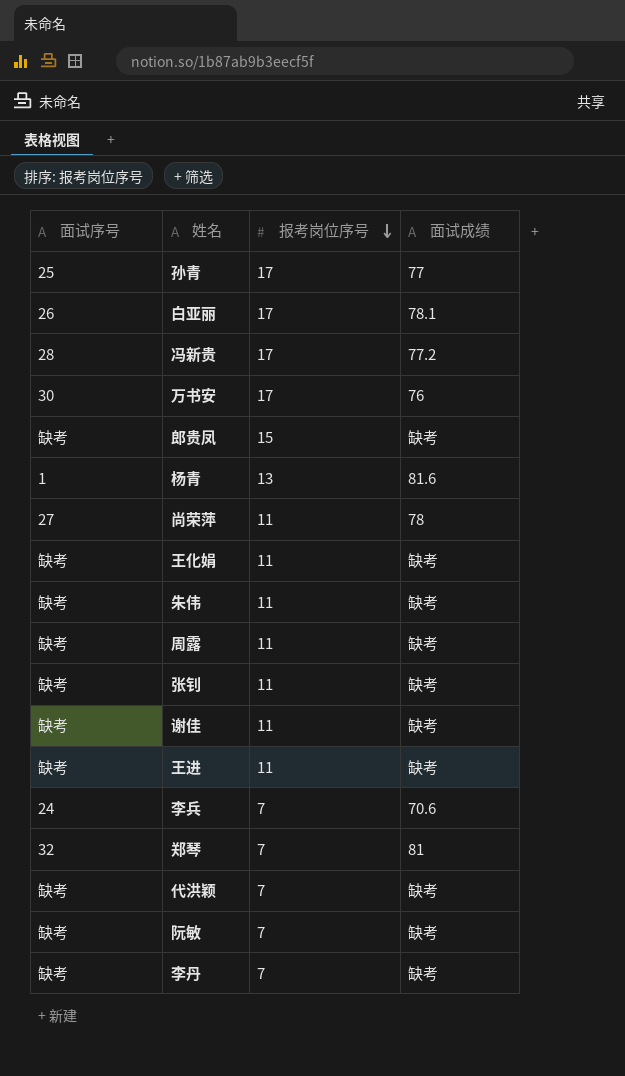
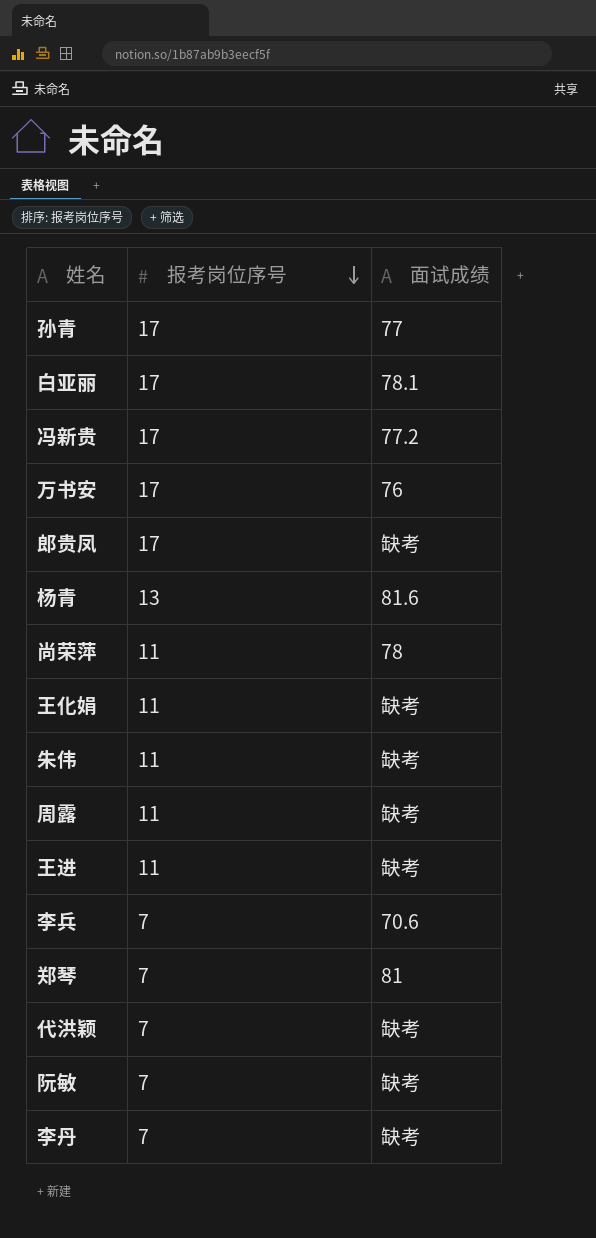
column 面试序号 | position: 1 -> none
row 张钊: 缺考 | 11 | 缺考 -> none
row 谢佳: 缺考 | 11 | 缺考 -> none
郎贵凤 | 报考岗位序号: 15 -> 17

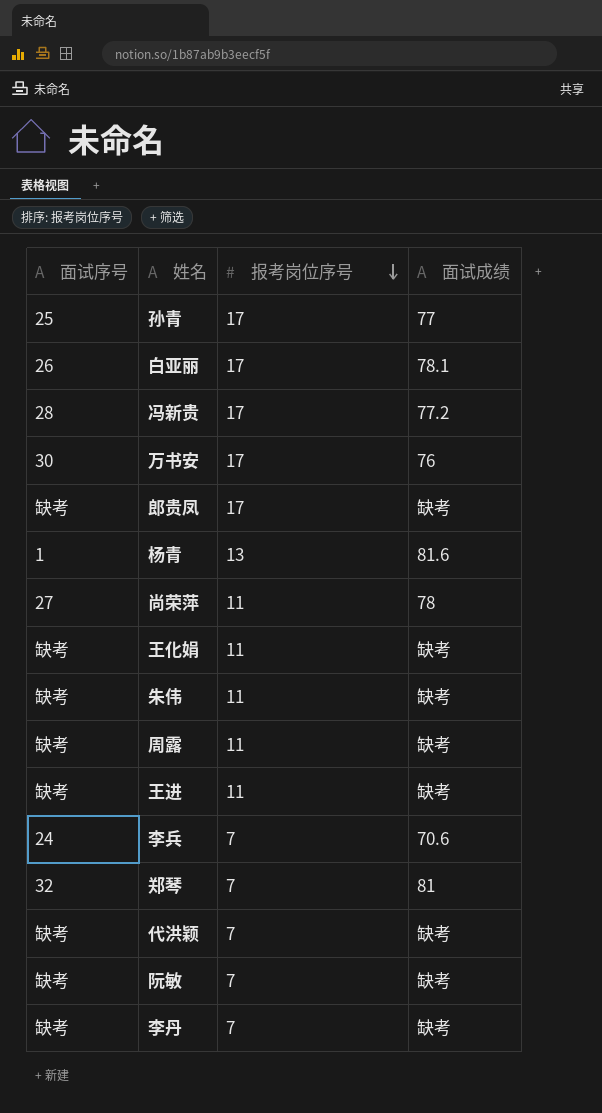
column 面试序号 | position: none -> 1

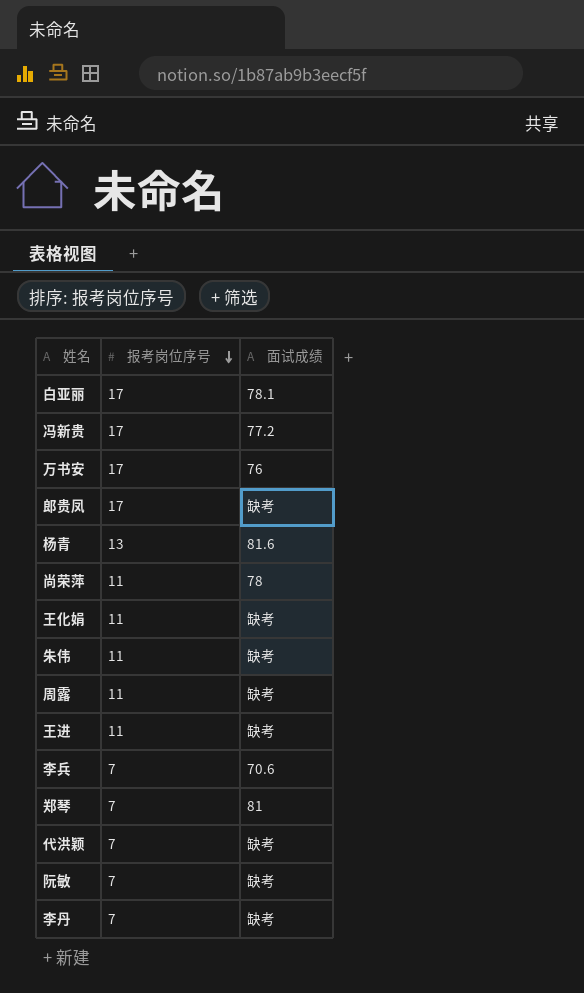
column 面试序号 | position: 1 -> none
row 孙青: 25 | 17 | 77 -> none

